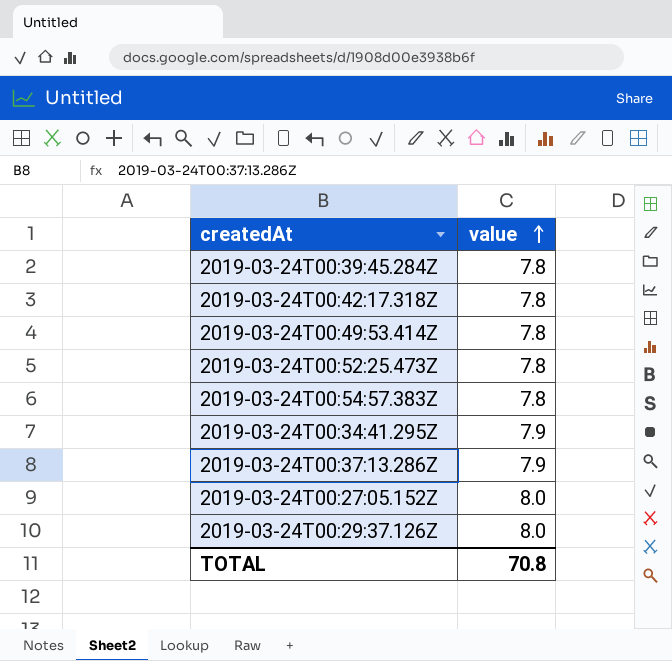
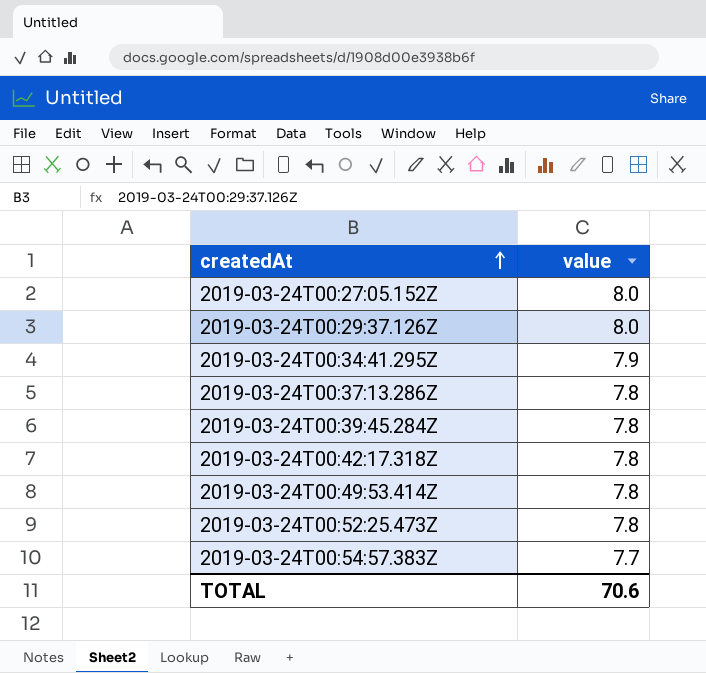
row order: value ascending -> createdAt ascending
2019-03-24T00:37:13.286Z | value: 7.9 -> 7.8
2019-03-24T00:54:57.383Z | value: 7.8 -> 7.7
TOTAL | value: 70.8 -> 70.6

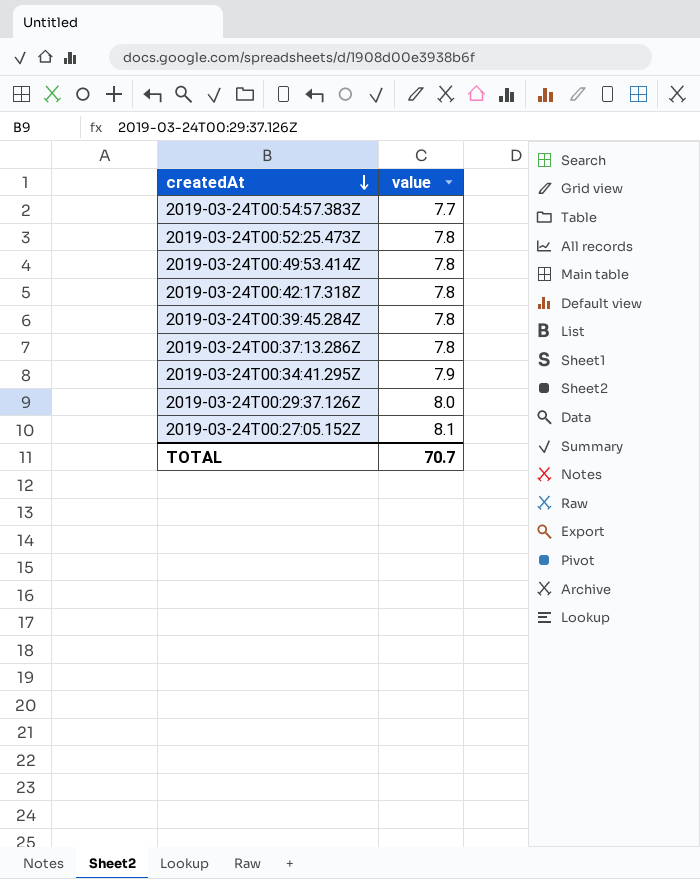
row order: createdAt ascending -> createdAt descending
2019-03-24T00:27:05.152Z | value: 8.0 -> 8.1
TOTAL | value: 70.6 -> 70.7

